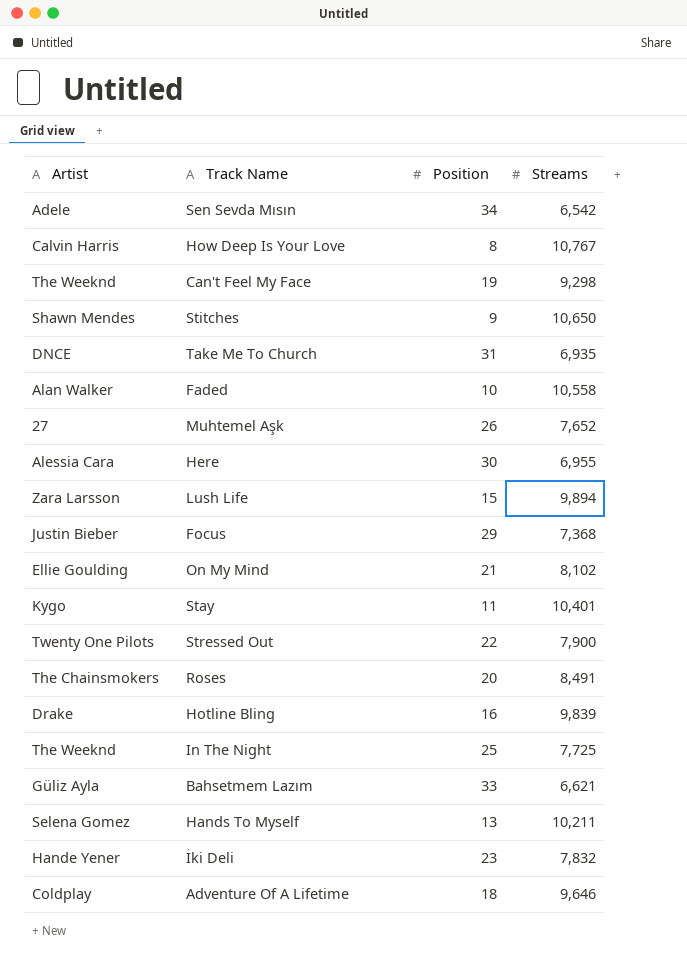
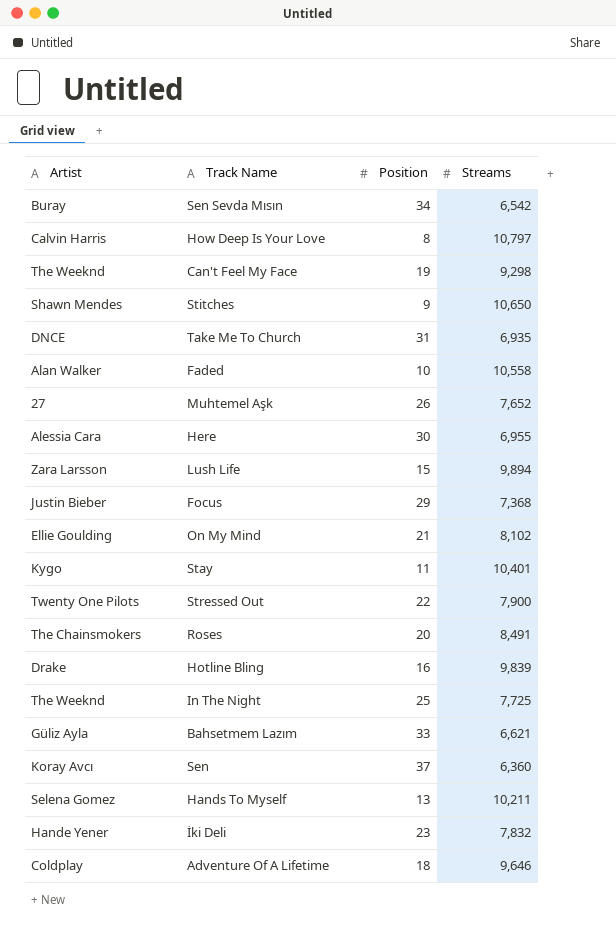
Sen Sevda Mısın | Artist: Adele -> Buray
How Deep Is Your Love | Streams: 10,767 -> 10,797
row Sen: none -> Koray Avcı | 37 | 6,360

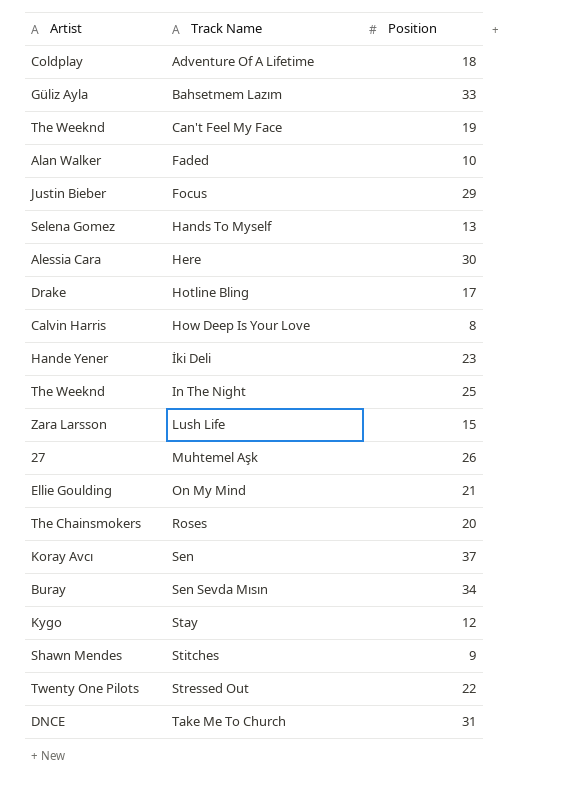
row order: none -> Track Name ascending
column Streams | position: 4 -> none
Hotline Bling | Position: 16 -> 17
Stay | Position: 11 -> 12

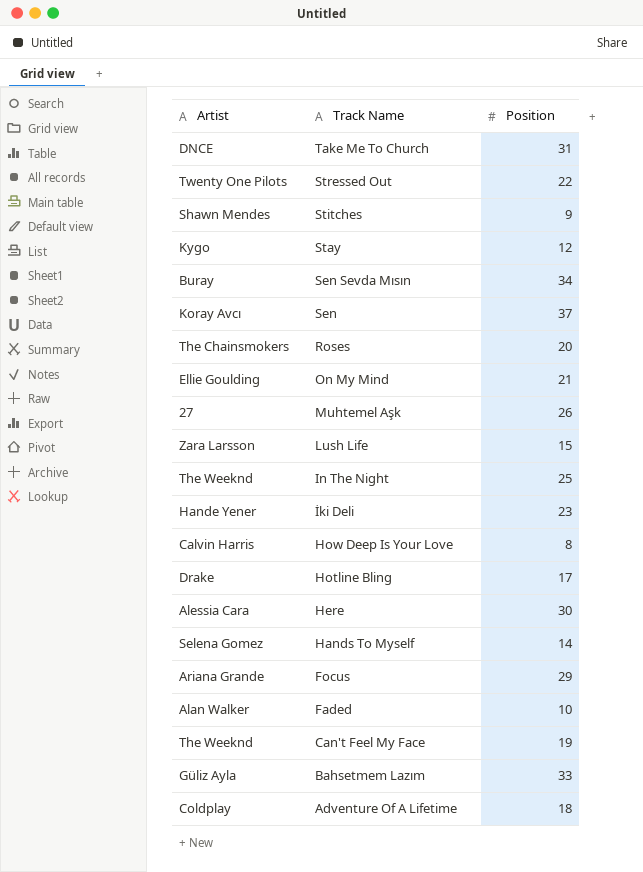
row order: Track Name ascending -> Track Name descending
Hands To Myself | Position: 13 -> 14
Focus | Artist: Justin Bieber -> Ariana Grande

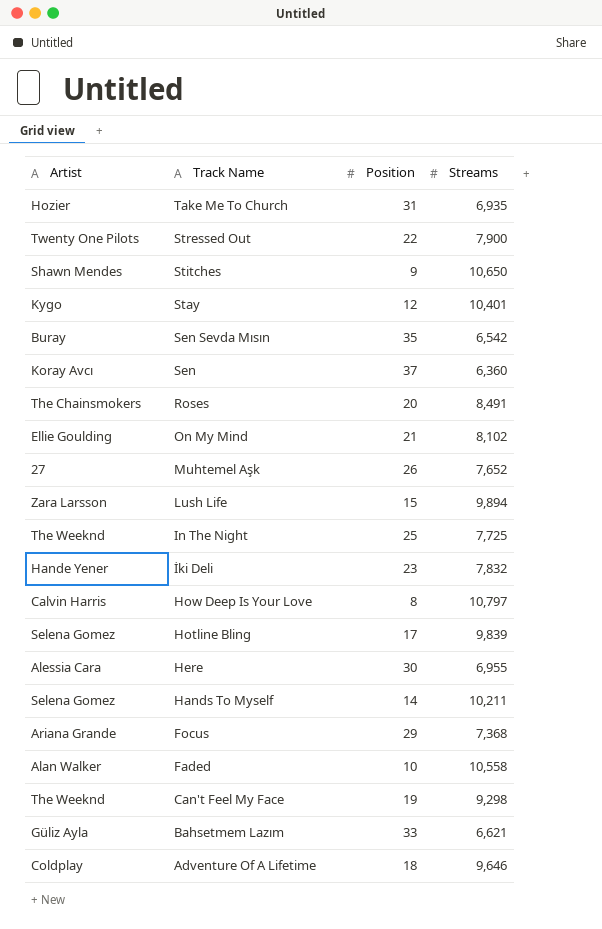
column Streams | position: none -> 4
Take Me To Church | Artist: DNCE -> Hozier
Sen Sevda Mısın | Position: 34 -> 35
Hotline Bling | Artist: Drake -> Selena Gomez

